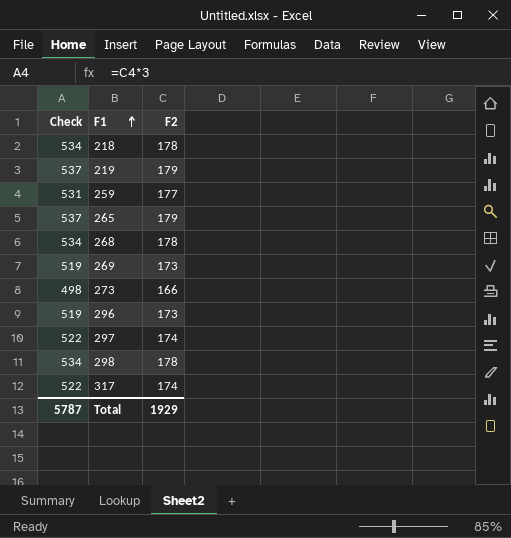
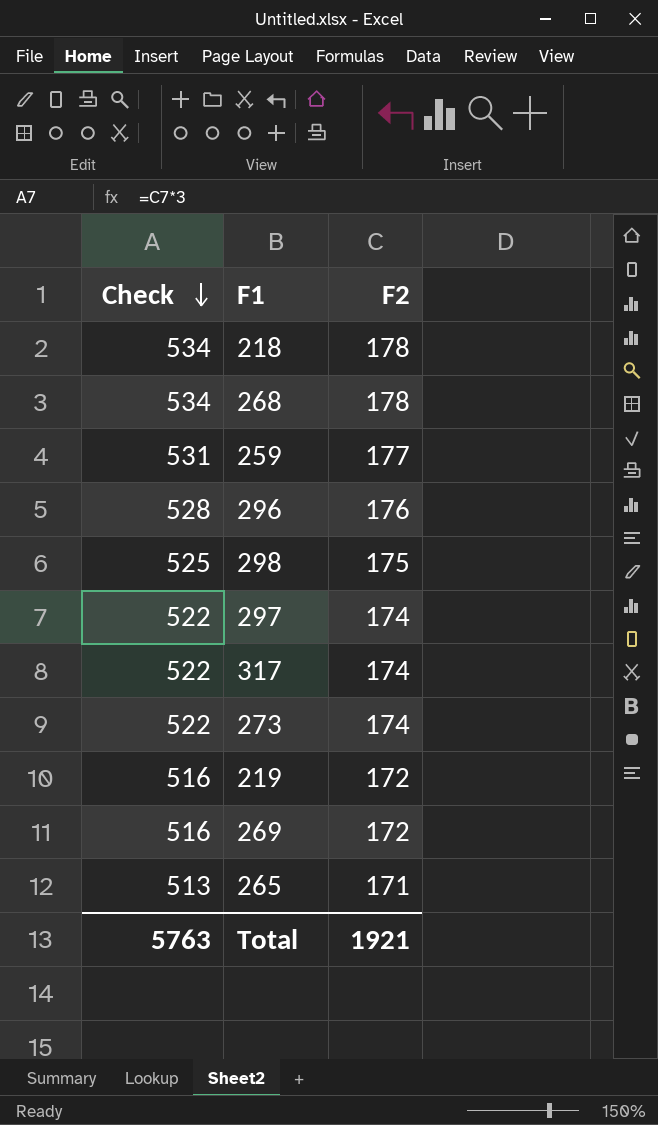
row order: F1 ascending -> Check descending
296 | Check: 519 -> 528
296 | F2: 173 -> 176
298 | Check: 534 -> 525
298 | F2: 178 -> 175
273 | Check: 498 -> 522
273 | F2: 166 -> 174
219 | Check: 537 -> 516
219 | F2: 179 -> 172
269 | Check: 519 -> 516
269 | F2: 173 -> 172
265 | Check: 537 -> 513
265 | F2: 179 -> 171
Total | Check: 5787 -> 5763
Total | F2: 1929 -> 1921

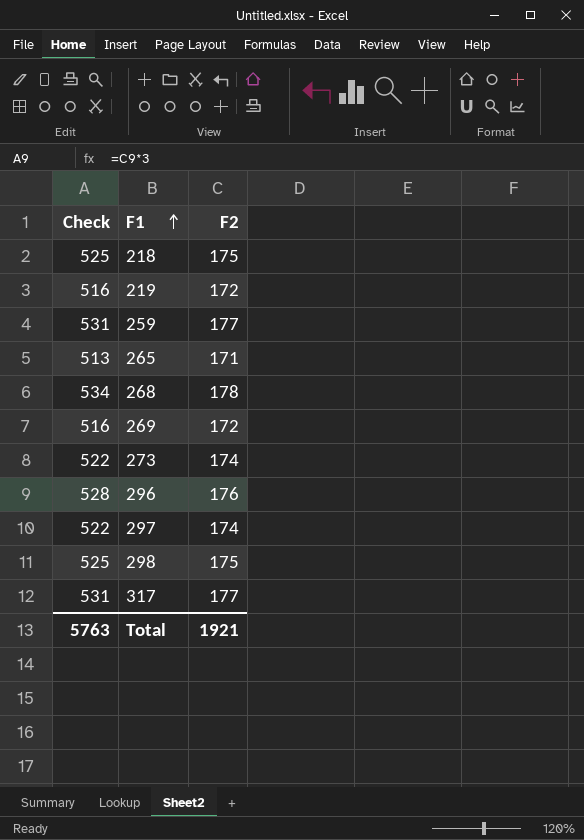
row order: Check descending -> F1 ascending
218 | Check: 534 -> 525
218 | F2: 178 -> 175
317 | Check: 522 -> 531
317 | F2: 174 -> 177

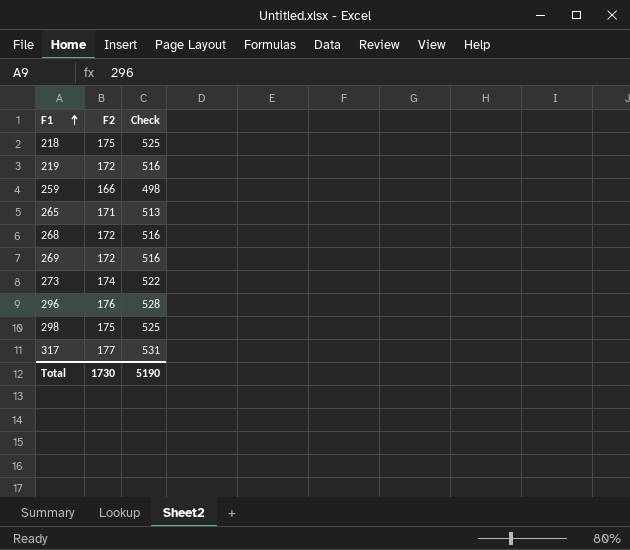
column Check | position: 1 -> 3
row 297: 522 | 174 -> none
259 | F2: 177 -> 166
259 | Check: 531 -> 498
268 | F2: 178 -> 172
268 | Check: 534 -> 516
Total | F2: 1921 -> 1730
Total | Check: 5763 -> 5190

